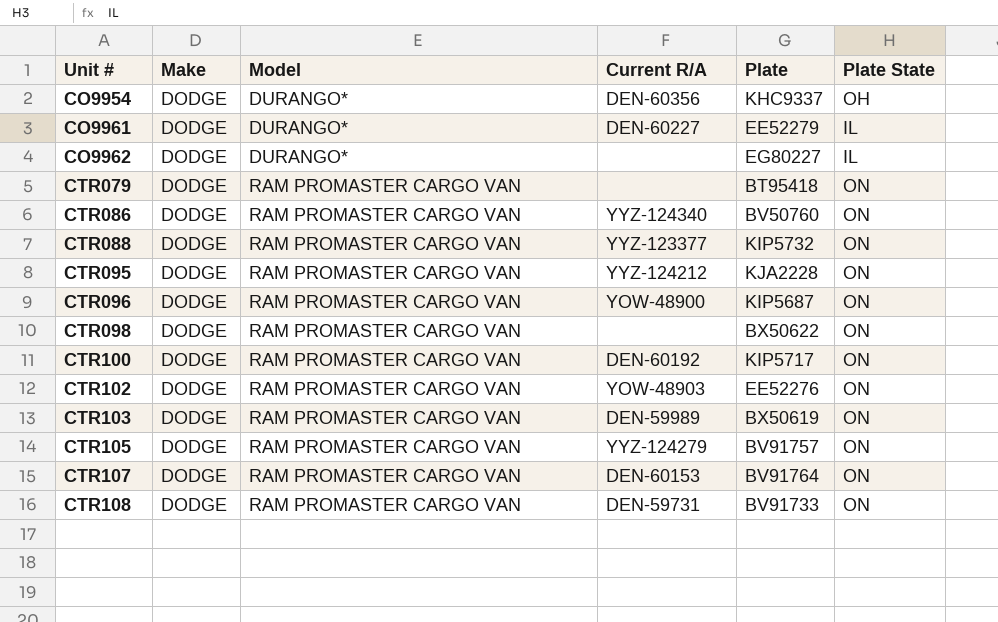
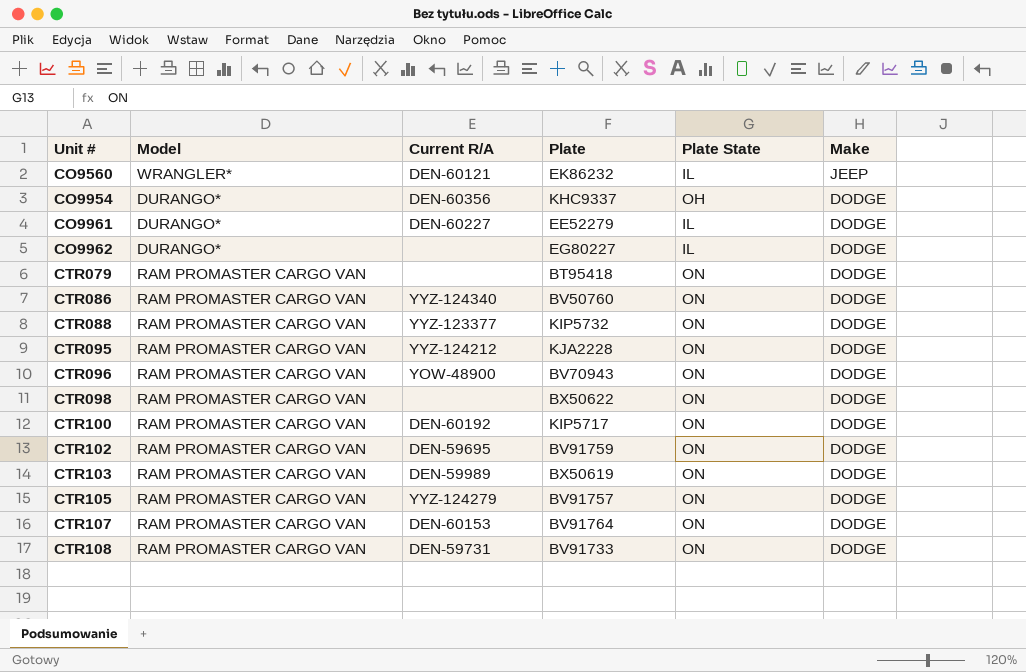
column Make | position: 2 -> 6
row CO9560: none -> WRANGLER* | DEN-60121 | EK86232 | IL | JEEP
CTR096 | Plate: KIP5687 -> BV70943
CTR102 | Current R/A: YOW-48903 -> DEN-59695
CTR102 | Plate: EE52276 -> BV91759

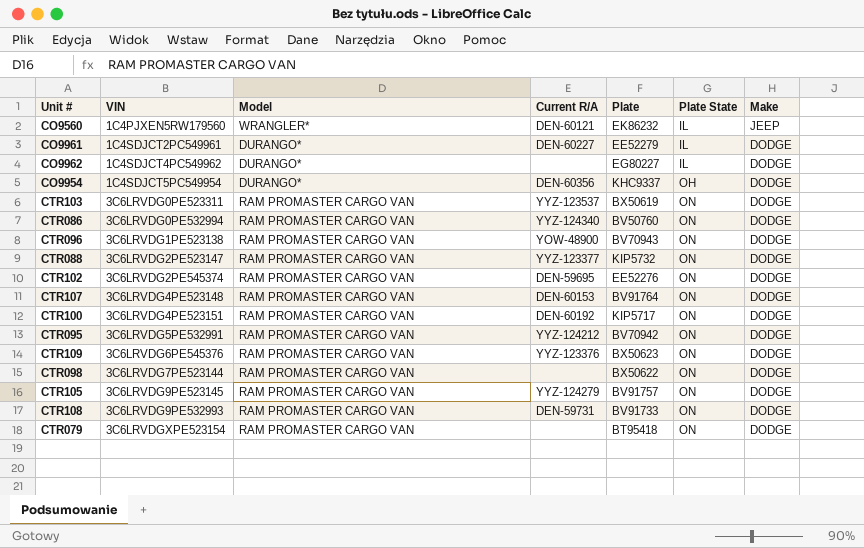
row order: Unit # ascending -> VIN ascending
column VIN | position: none -> 2
CTR103 | Current R/A: DEN-59989 -> YYZ-123537
CTR102 | Plate: BV91759 -> EE52276
CTR095 | Plate: KJA2228 -> BV70942
row CTR109: none -> 3C6LRVDG6PE545376 | RAM PROMASTER CARGO VAN | YYZ-123376 | BX50623 | ON | DODGE

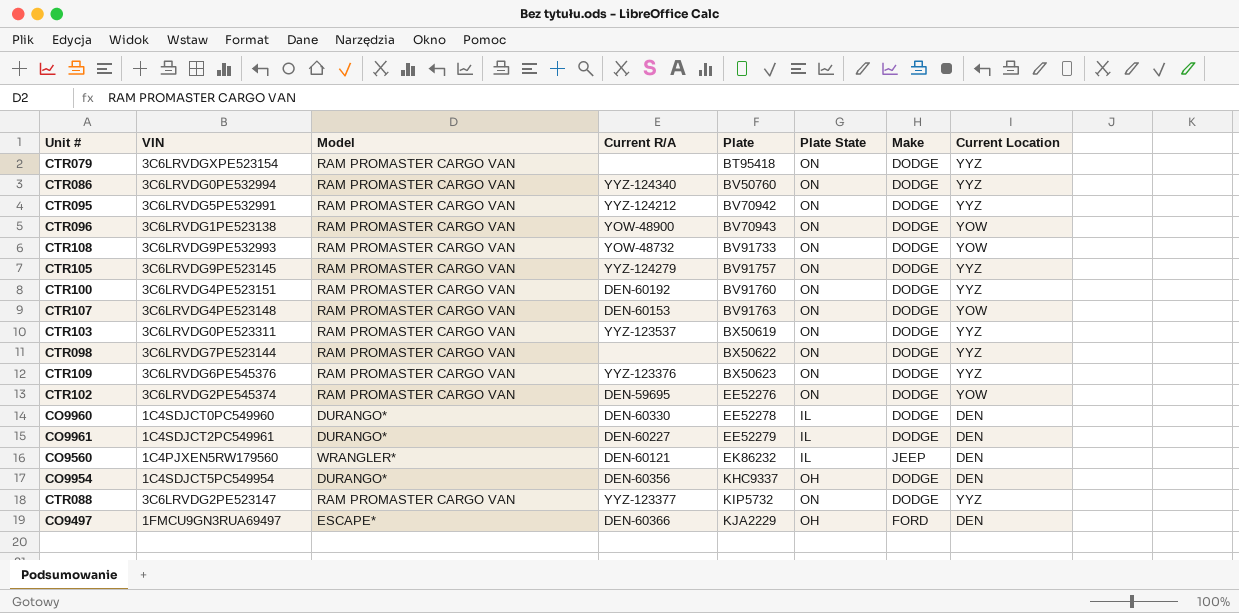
row order: VIN ascending -> Plate ascending
column Current Location | position: none -> 8
row CO9962: 1C4SDJCT4PC549962 | DURANGO* | none | EG80227 | IL | DODGE -> none
CTR108 | Current R/A: DEN-59731 -> YOW-48732
CTR100 | Plate: KIP5717 -> BV91760
CTR107 | Plate: BV91764 -> BV91763
row CO9960: none -> 1C4SDJCT0PC549960 | DURANGO* | DEN-60330 | EE52278 | IL | DODGE | DEN
row CO9497: none -> 1FMCU9GN3RUA69497 | ESCAPE* | DEN-60366 | KJA2229 | OH | FORD | DEN

